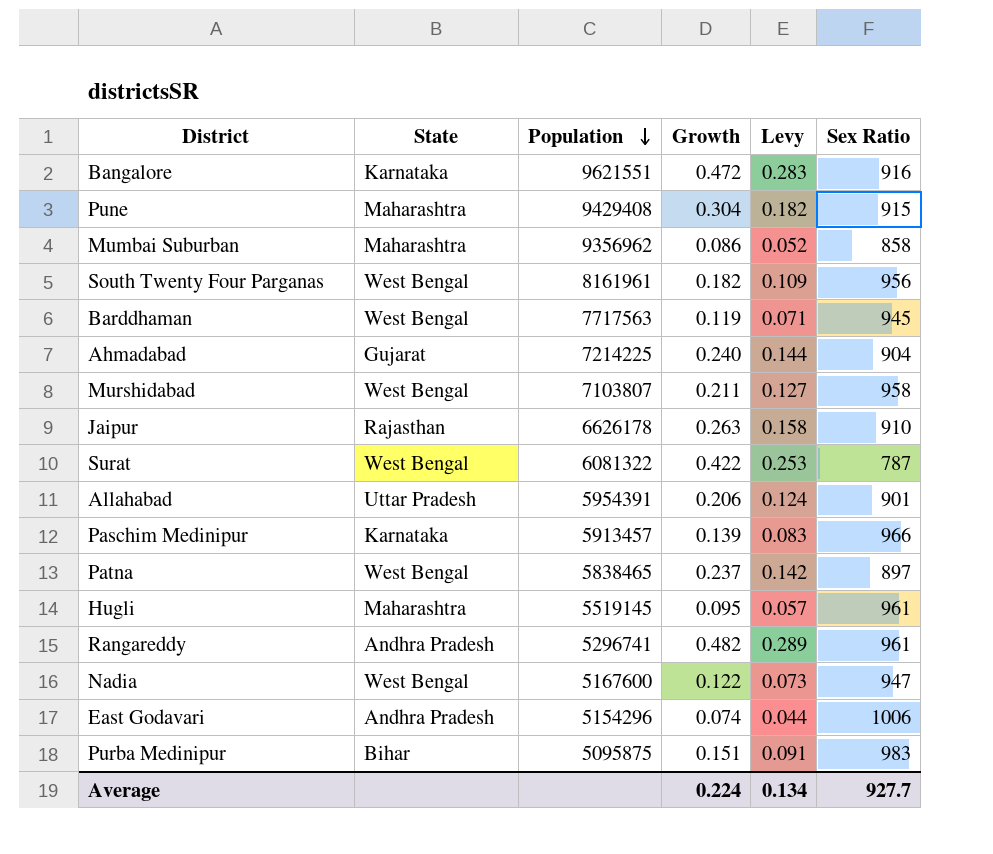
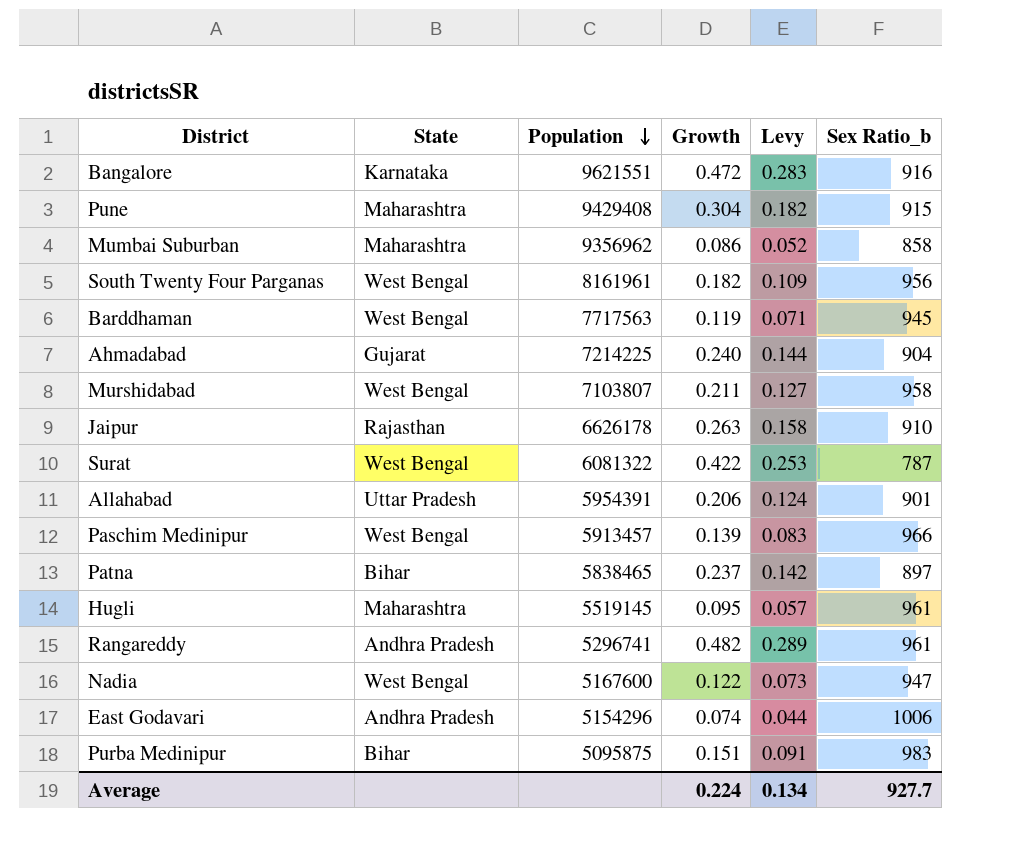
column name: Sex Ratio -> Sex Ratio_b
Paschim Medinipur | State: Karnataka -> West Bengal
Patna | State: West Bengal -> Bihar

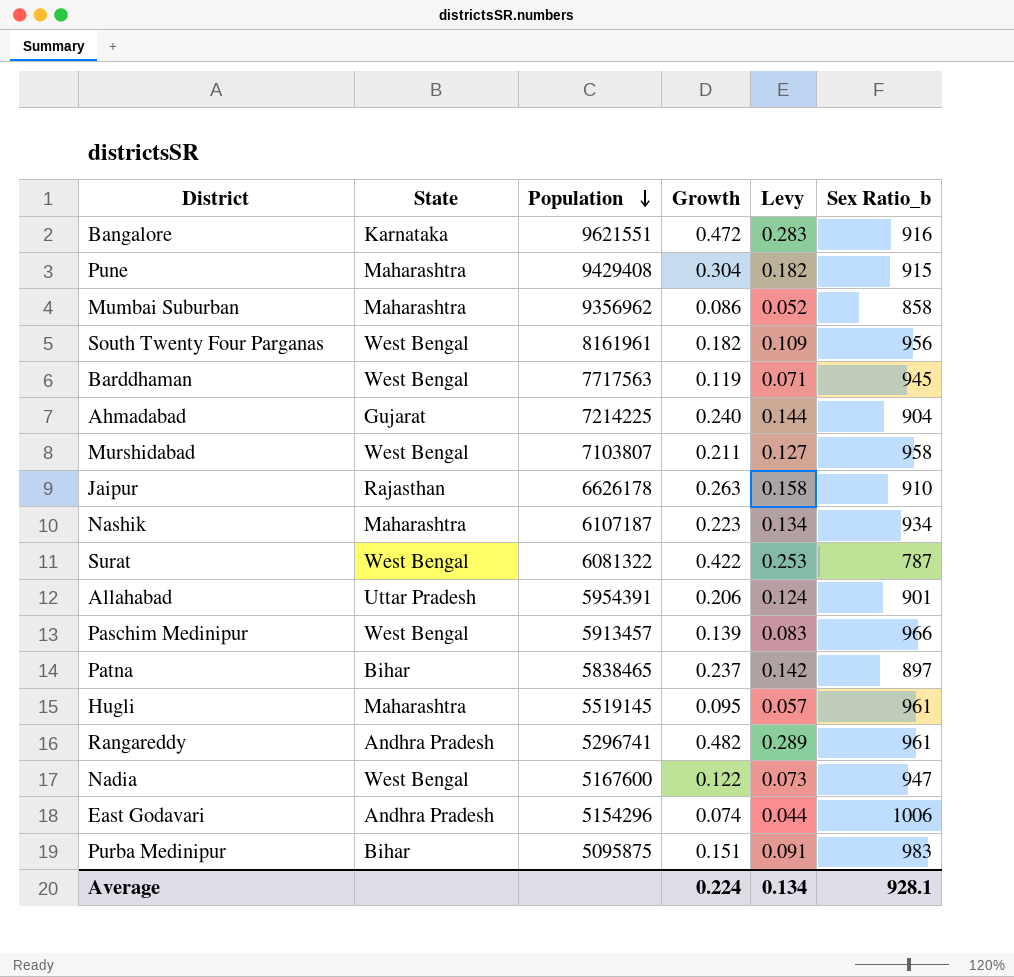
row Nashik: none -> Maharashtra | 6107187 | 0.223 | 0.134 | 934
Average | Sex Ratio_b: 927.7 -> 928.1

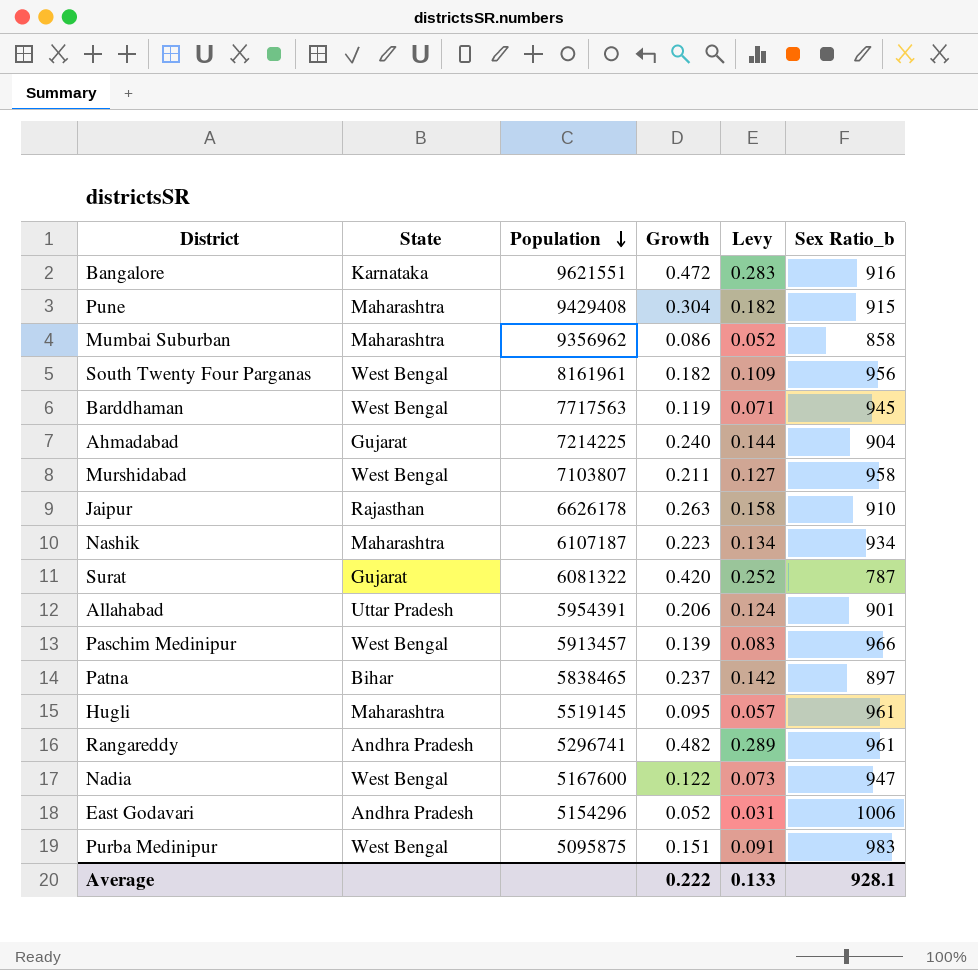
Surat | State: West Bengal -> Gujarat
Surat | Growth: 0.422 -> 0.420
Surat | Levy: 0.253 -> 0.252
East Godavari | Growth: 0.074 -> 0.052
East Godavari | Levy: 0.044 -> 0.031
Purba Medinipur | State: Bihar -> West Bengal
Average | Growth: 0.224 -> 0.222
Average | Levy: 0.134 -> 0.133

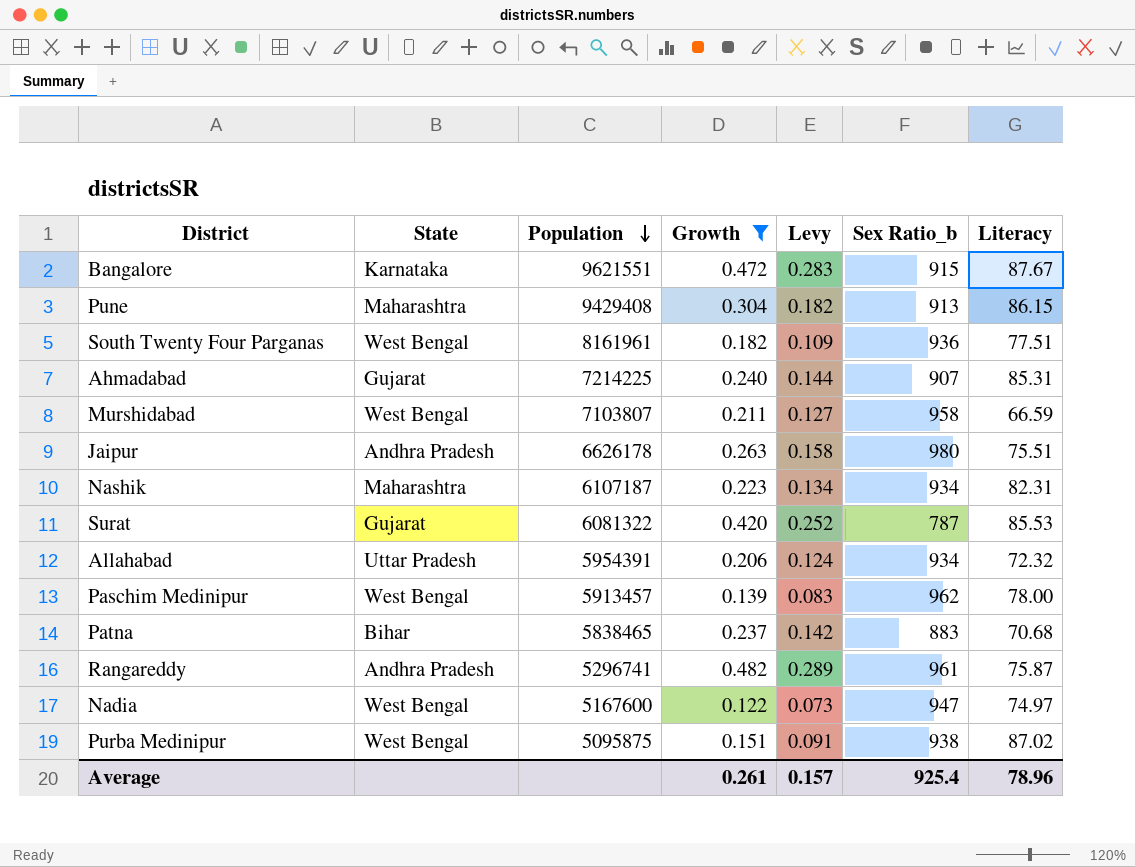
filter: none -> Growth >= 0.122
column Literacy | position: none -> 7
Bangalore | Sex Ratio_b: 916 -> 915
Pune | Sex Ratio_b: 915 -> 913
South Twenty Four Parganas | Sex Ratio_b: 956 -> 936
Ahmadabad | Sex Ratio_b: 904 -> 907
Jaipur | State: Rajasthan -> Andhra Pradesh
Jaipur | Sex Ratio_b: 910 -> 980
Allahabad | Sex Ratio_b: 901 -> 934
Paschim Medinipur | Sex Ratio_b: 966 -> 962
Patna | Sex Ratio_b: 897 -> 883
Purba Medinipur | Sex Ratio_b: 983 -> 938
Average | Growth: 0.222 -> 0.261
Average | Levy: 0.133 -> 0.157
Average | Sex Ratio_b: 928.1 -> 925.4

